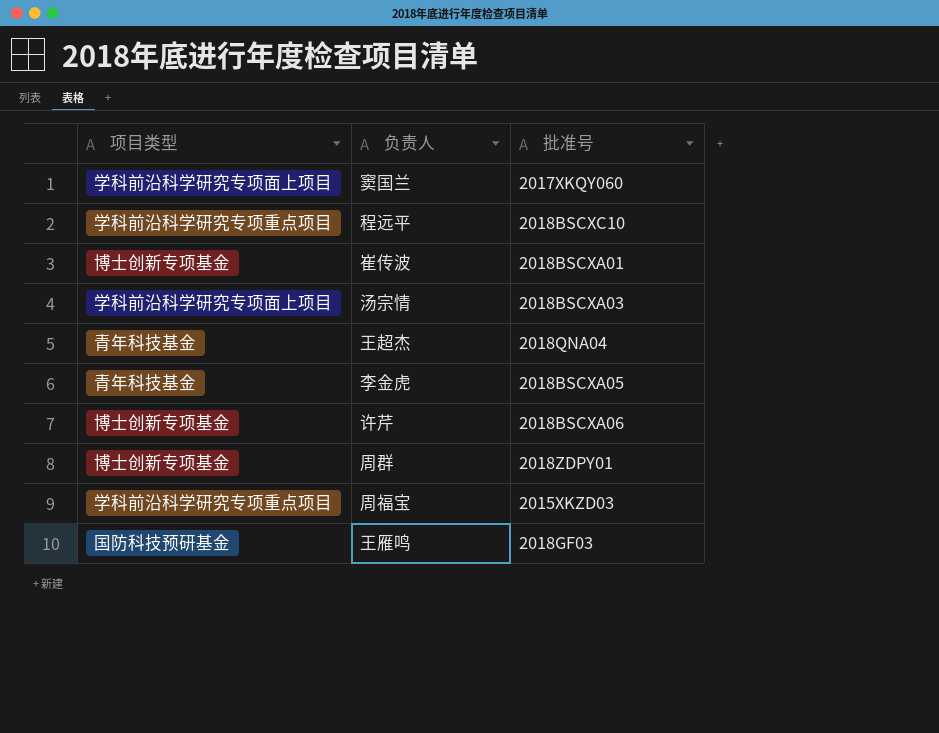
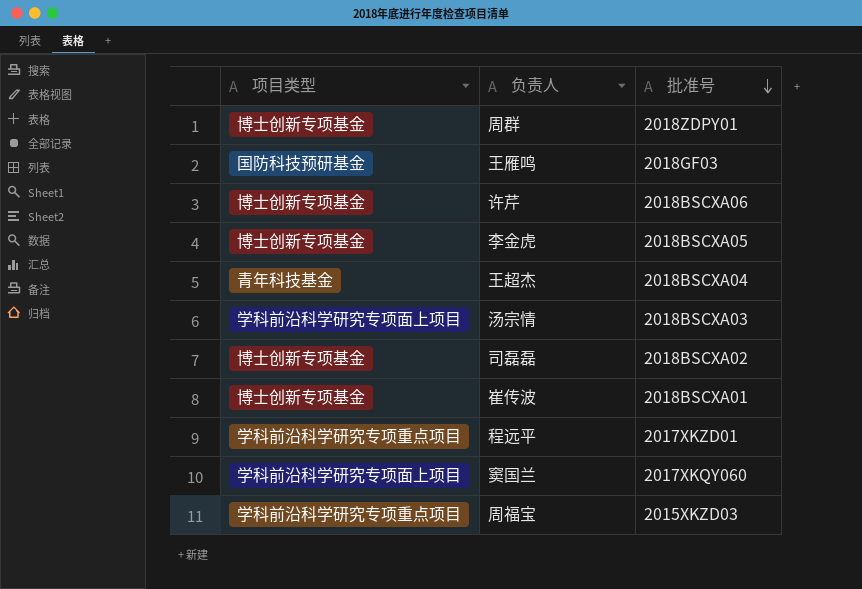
row order: none -> 批准号 descending
李金虎 | 项目类型: 青年科技基金 -> 博士创新专项基金
王超杰 | 批准号: 2018QNA04 -> 2018BSCXA04
row 司磊磊: none -> 博士创新专项基金 | 2018BSCXA02
程远平 | 批准号: 2018BSCXC10 -> 2017XKZD01

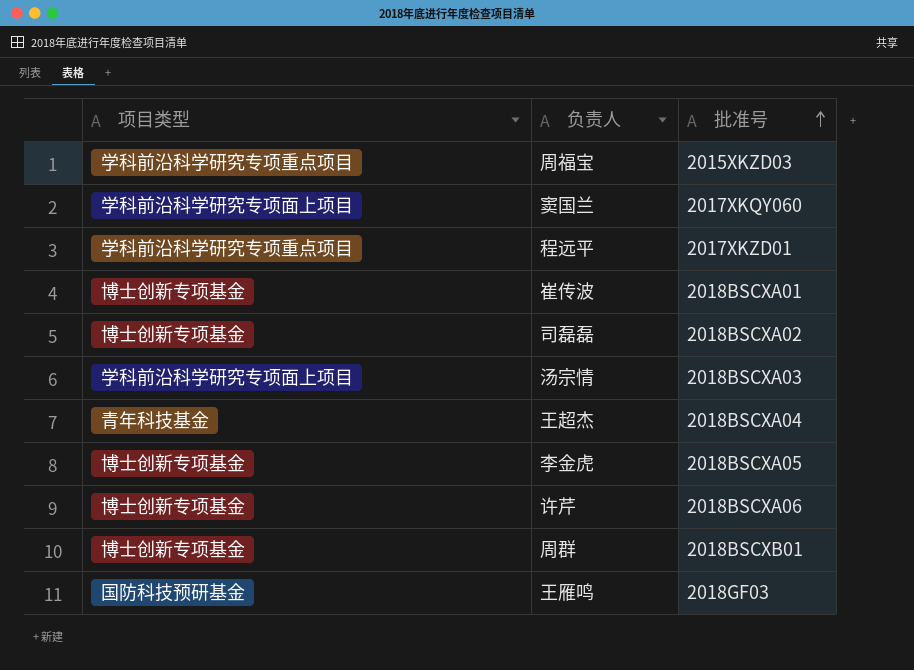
row order: 批准号 descending -> 批准号 ascending
周群 | 批准号: 2018ZDPY01 -> 2018BSCXB01

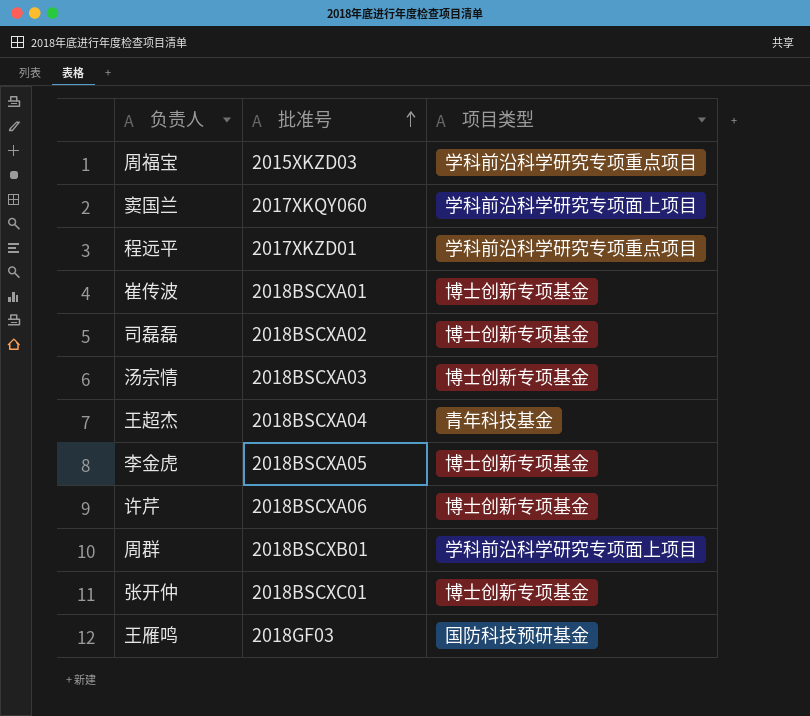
column 项目类型 | position: 1 -> 3
汤宗情 | 项目类型: 学科前沿科学研究专项面上项目 -> 博士创新专项基金
周群 | 项目类型: 博士创新专项基金 -> 学科前沿科学研究专项面上项目
row 张开仲: none -> 2018BSCXC01 | 博士创新专项基金

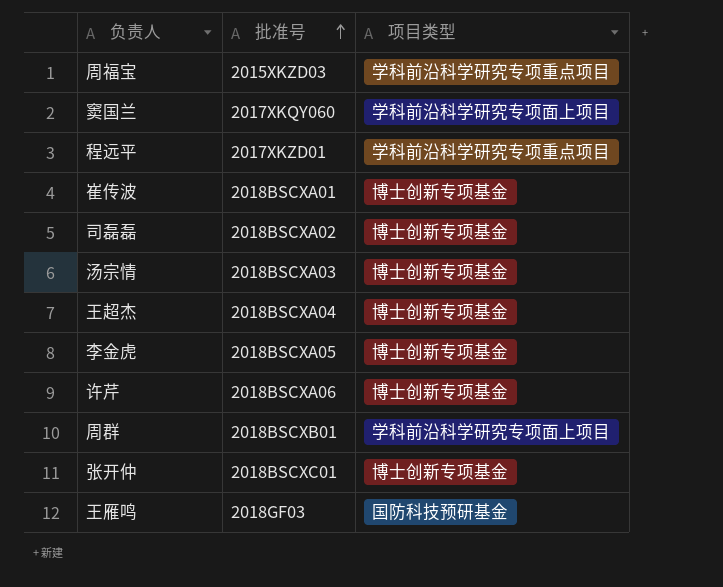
王超杰 | 项目类型: 青年科技基金 -> 博士创新专项基金

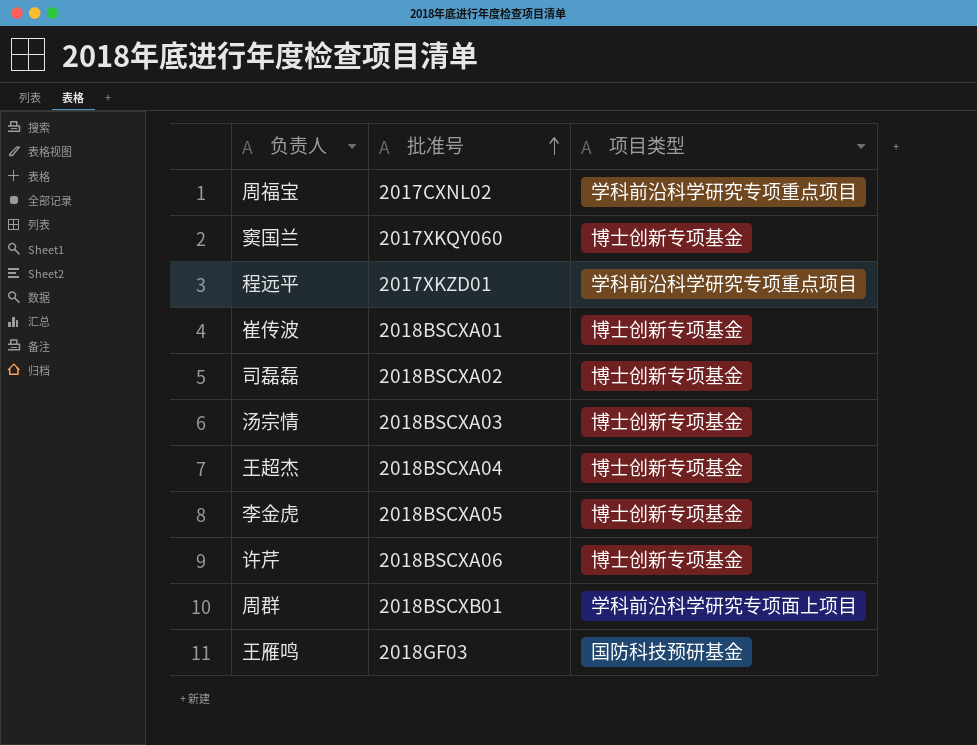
row 张开仲: 2018BSCXC01 | 博士创新专项基金 -> none
周福宝 | 批准号: 2015XKZD03 -> 2017CXNL02
窦国兰 | 项目类型: 学科前沿科学研究专项面上项目 -> 博士创新专项基金

